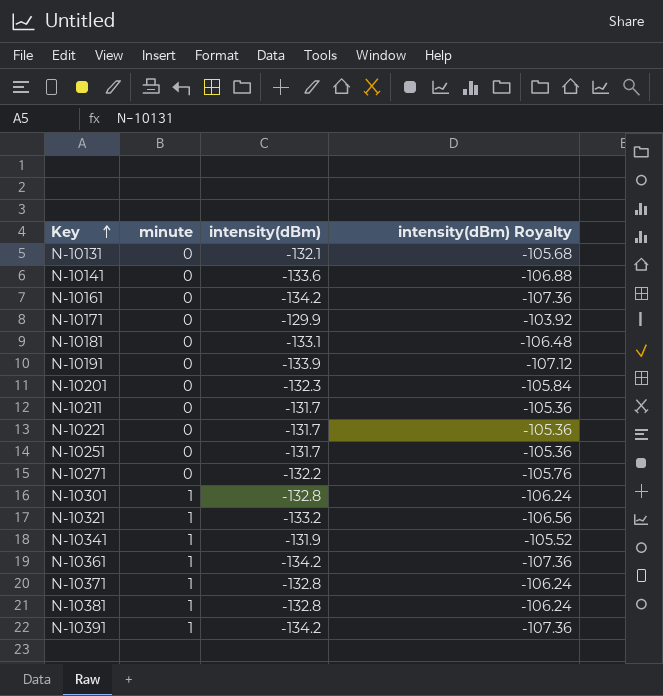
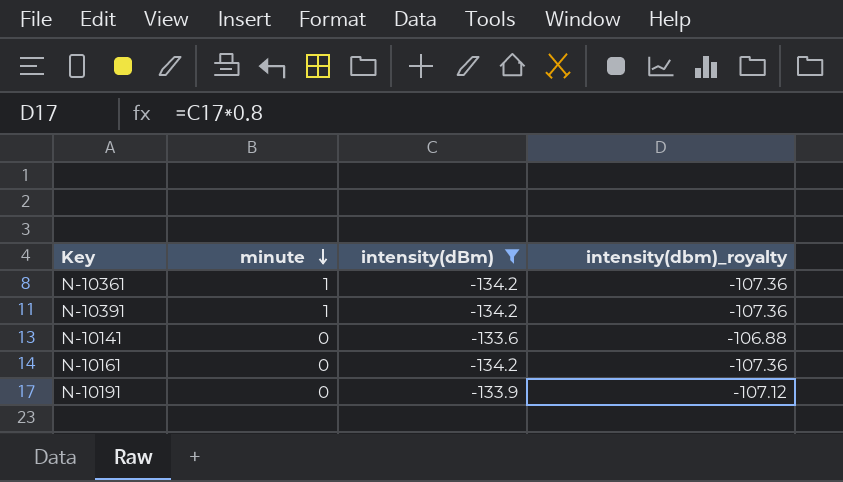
filter: none -> intensity(dBm) <= -133.6
row order: Key ascending -> minute descending
column name: intensity(dBm) Royalty -> intensity(dbm)_royalty

